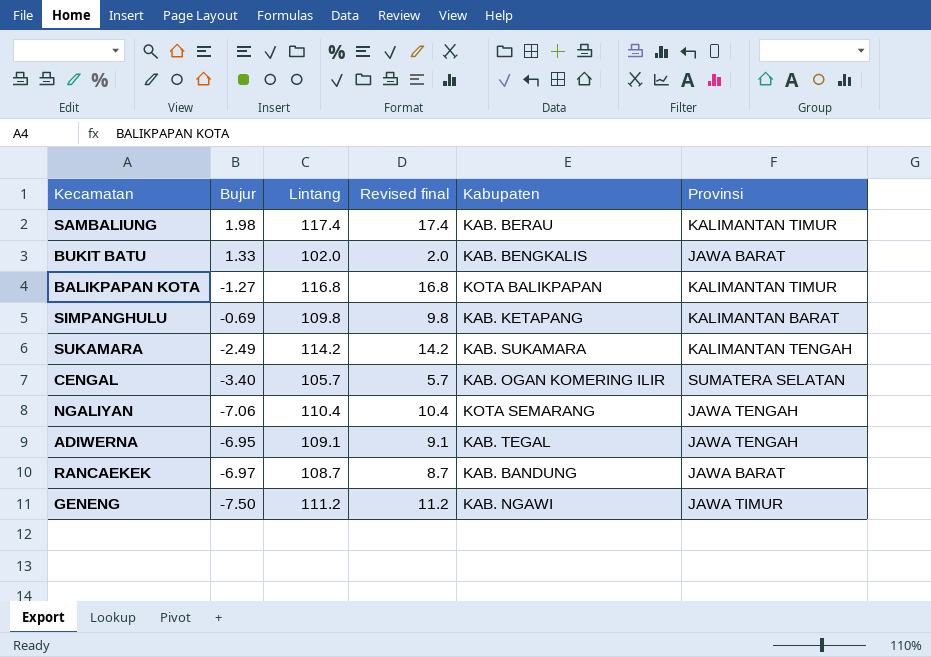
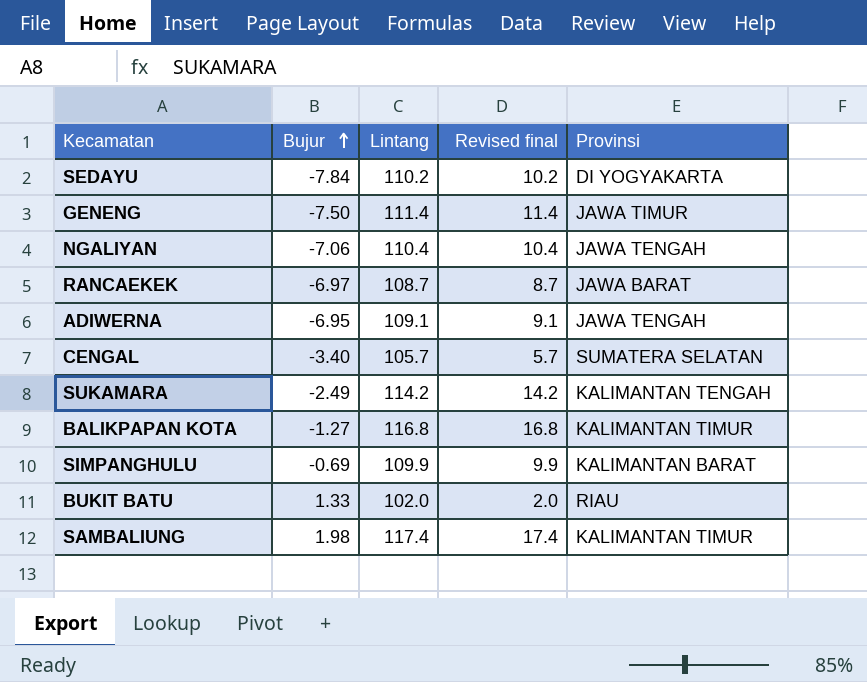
row order: none -> Bujur ascending
column Kabupaten | position: 5 -> none
row SEDAYU: none -> -7.84 | 110.2 | 10.2 | DI YOGYAKARTA
GENENG | Lintang: 111.2 -> 111.4
GENENG | Revised final: 11.2 -> 11.4
SIMPANGHULU | Lintang: 109.8 -> 109.9
SIMPANGHULU | Revised final: 9.8 -> 9.9
BUKIT BATU | Provinsi: JAWA BARAT -> RIAU

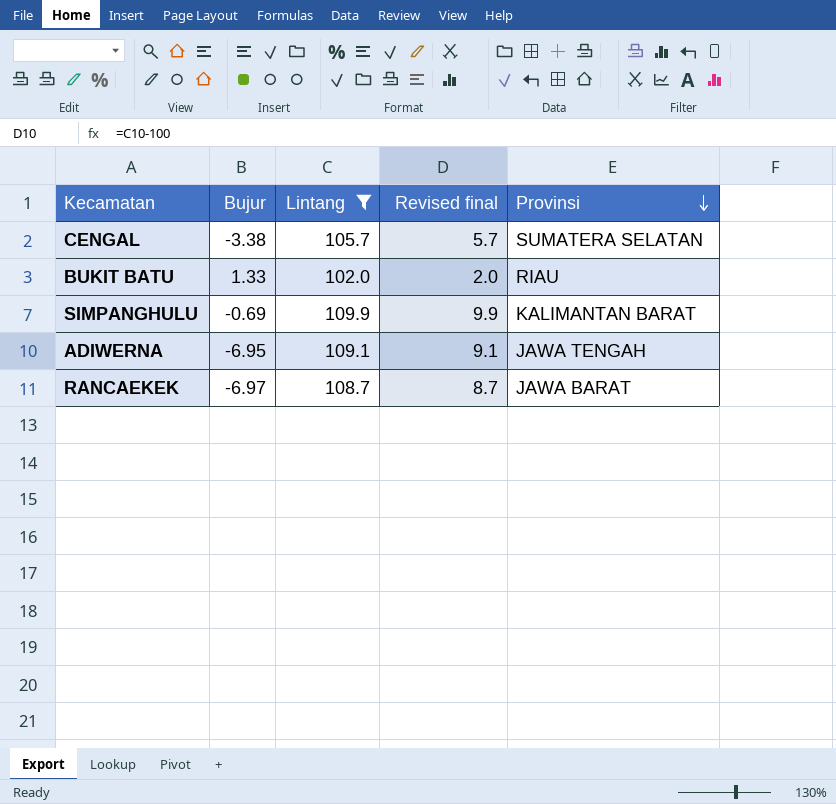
filter: none -> Lintang <= 109.9
row order: Bujur ascending -> Provinsi descending
CENGAL | Bujur: -3.40 -> -3.38

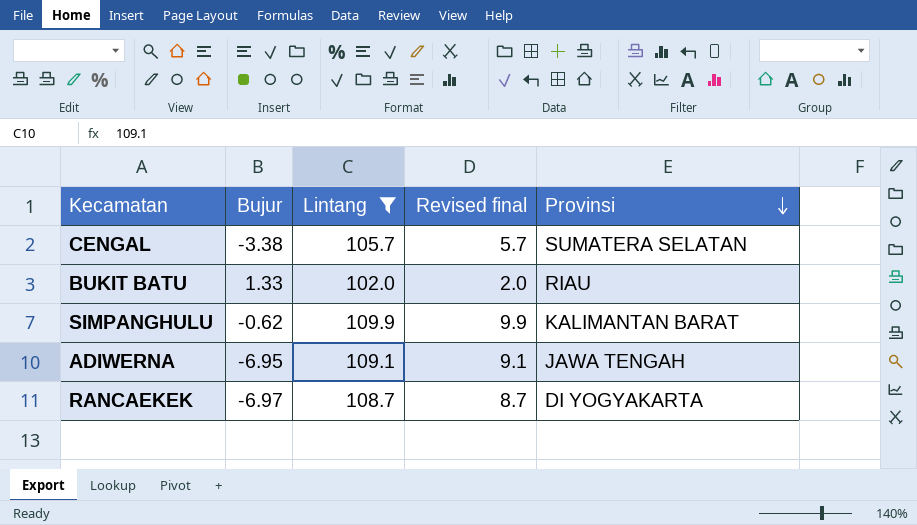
SIMPANGHULU | Bujur: -0.69 -> -0.62
RANCAEKEK | Provinsi: JAWA BARAT -> DI YOGYAKARTA

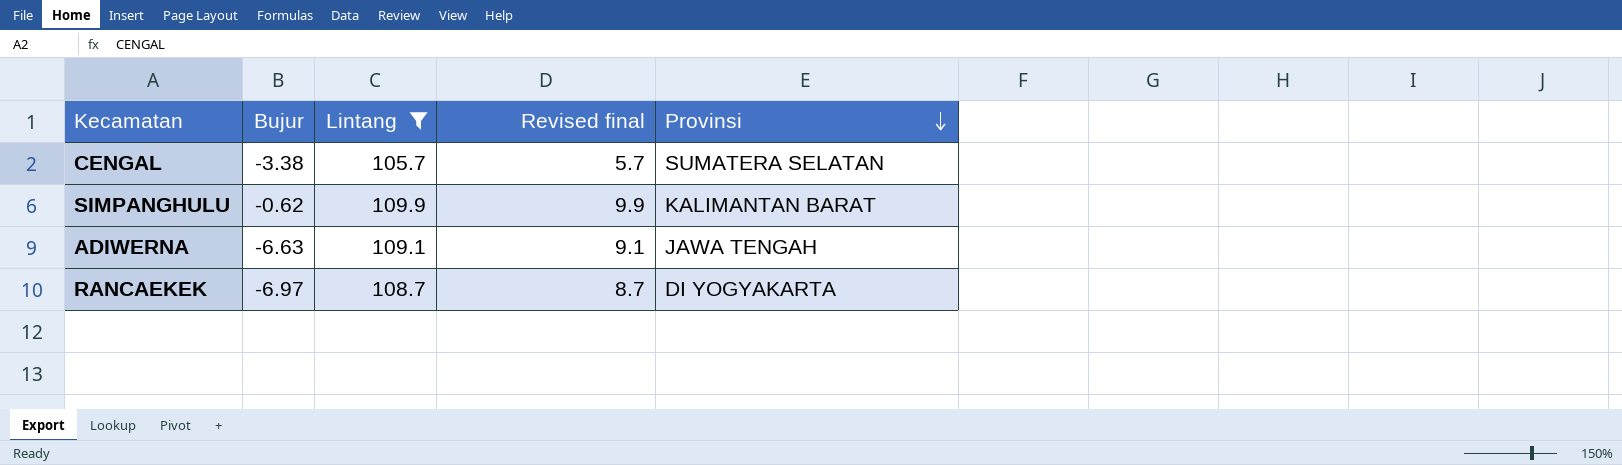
row BUKIT BATU: 1.33 | 102.0 | 2.0 | RIAU -> none
ADIWERNA | Bujur: -6.95 -> -6.63

